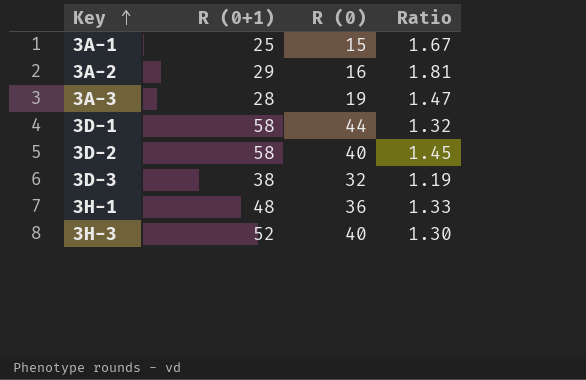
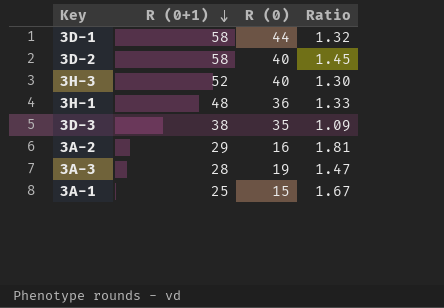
row order: Key ascending -> R (0+1) descending
3D-3 | R (0): 32 -> 35
3D-3 | Ratio: 1.19 -> 1.09

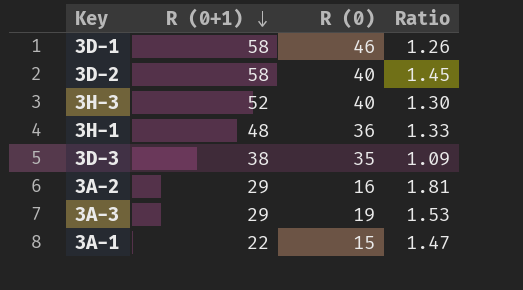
3D-1 | R (0): 44 -> 46
3D-1 | Ratio: 1.32 -> 1.26
3A-3 | R (0+1): 28 -> 29
3A-3 | Ratio: 1.47 -> 1.53
3A-1 | R (0+1): 25 -> 22
3A-1 | Ratio: 1.67 -> 1.47

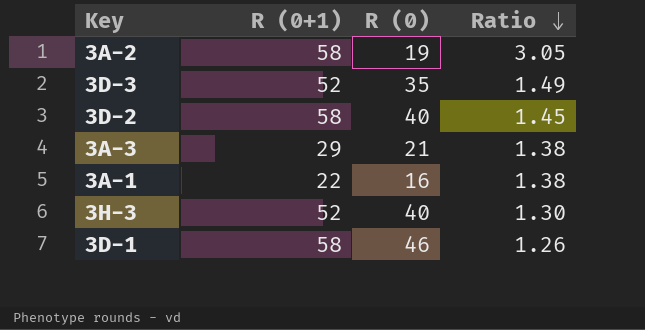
row order: R (0+1) descending -> Ratio descending
row 3H-1: 48 | 36 | 1.33 -> none
3A-2 | R (0+1): 29 -> 58
3A-2 | R (0): 16 -> 19
3A-2 | Ratio: 1.81 -> 3.05
3D-3 | R (0+1): 38 -> 52
3D-3 | Ratio: 1.09 -> 1.49
3A-3 | R (0): 19 -> 21
3A-3 | Ratio: 1.53 -> 1.38
3A-1 | R (0): 15 -> 16
3A-1 | Ratio: 1.47 -> 1.38

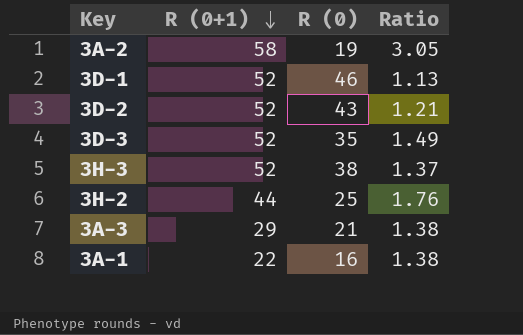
row order: Ratio descending -> R (0+1) descending
3D-1 | R (0+1): 58 -> 52
3D-1 | Ratio: 1.26 -> 1.13
3D-2 | R (0+1): 58 -> 52
3D-2 | R (0): 40 -> 43
3D-2 | Ratio: 1.45 -> 1.21
3H-3 | R (0): 40 -> 38
3H-3 | Ratio: 1.30 -> 1.37
row 3H-2: none -> 44 | 25 | 1.76

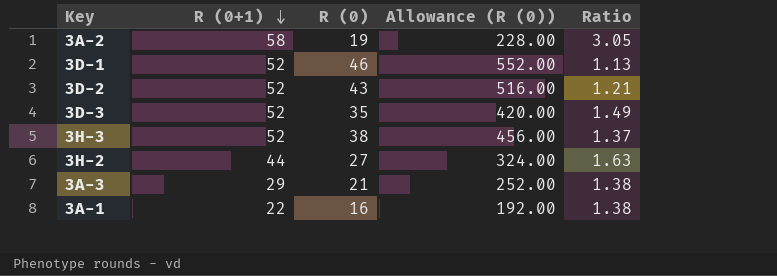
column Allowance (R (0)) | formula: none -> [R (0)] * 12
3H-2 | R (0): 25 -> 27
3H-2 | Ratio: 1.76 -> 1.63

